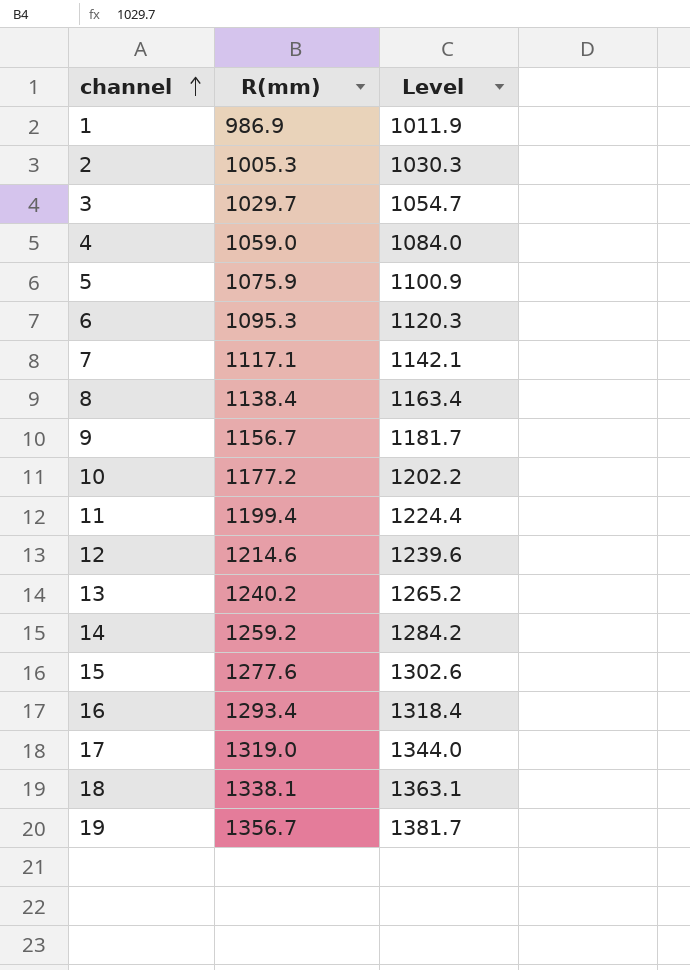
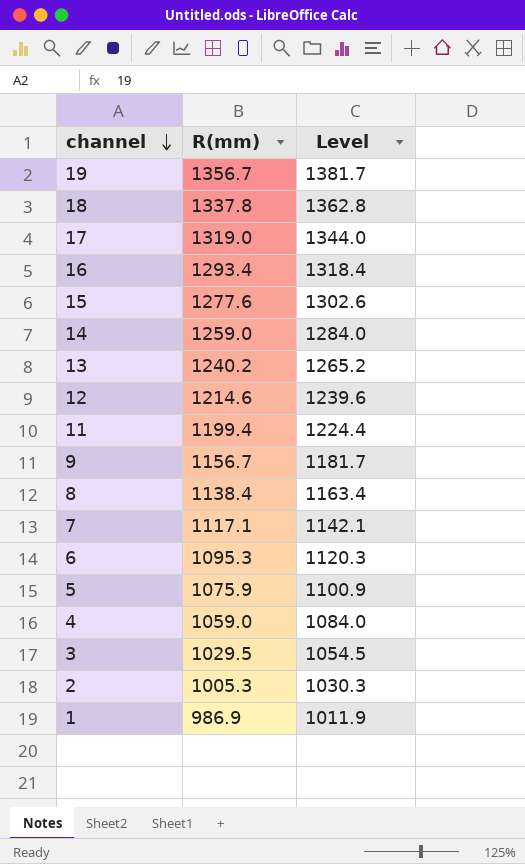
row order: channel ascending -> channel descending
row 10: 1177.2 | 1202.2 -> none
18 | R(mm): 1338.1 -> 1337.8
18 | Level: 1363.1 -> 1362.8
14 | R(mm): 1259.2 -> 1259.0
14 | Level: 1284.2 -> 1284.0
3 | R(mm): 1029.7 -> 1029.5
3 | Level: 1054.7 -> 1054.5

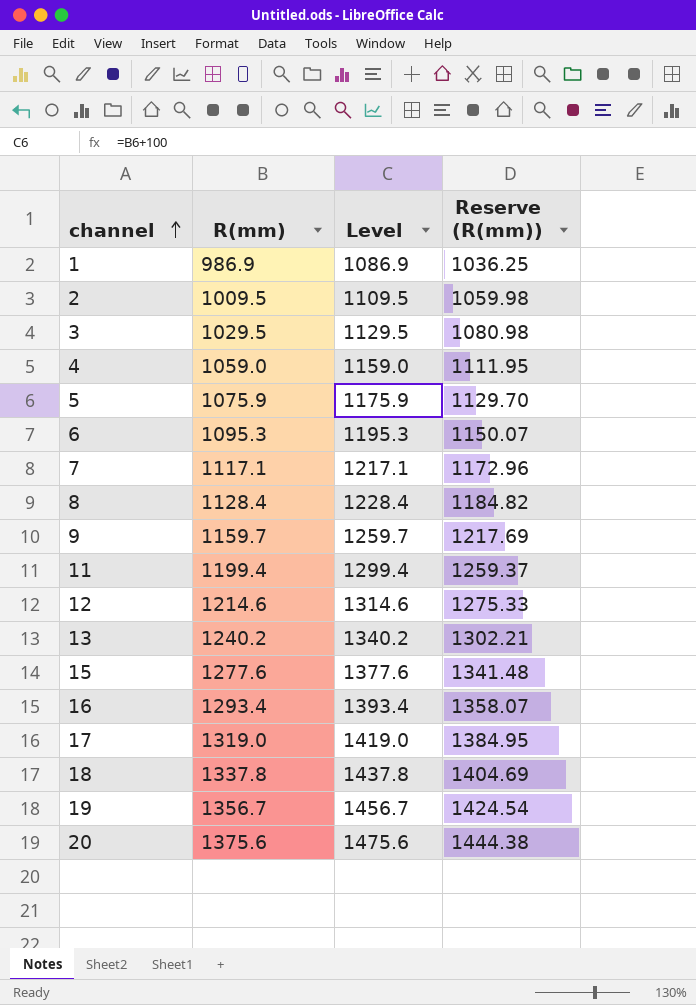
row order: channel descending -> channel ascending
column Level | formula: [R(mm)] + 25 -> [R(mm)] + 100
column Reserve (R(mm)) | formula: none -> [R(mm)] * 1.05
row 14: 1259.0 | 1284.0 -> none
2 | R(mm): 1005.3 -> 1009.5
8 | R(mm): 1138.4 -> 1128.4
9 | R(mm): 1156.7 -> 1159.7
row 20: none -> 1375.6 | 1475.6 | 1444.38

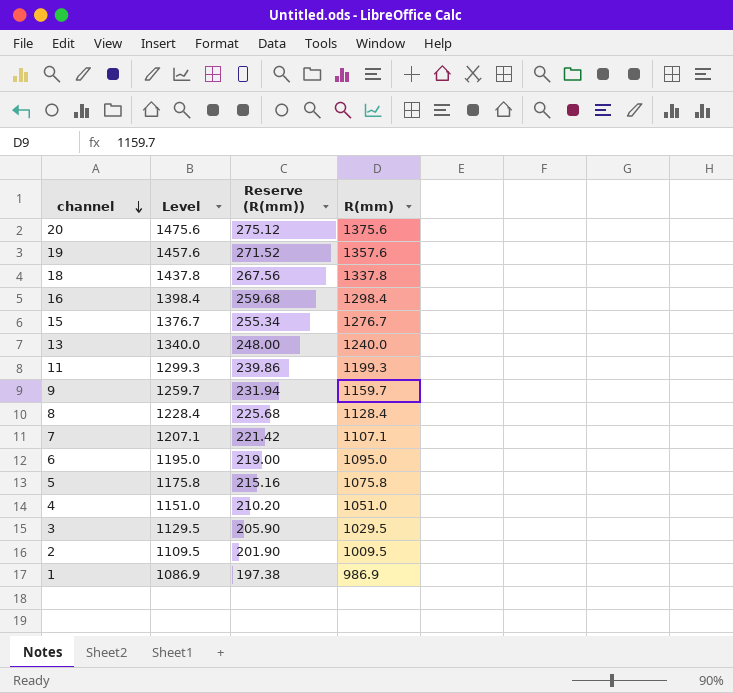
row order: channel ascending -> channel descending
column Reserve (R(mm)) | formula: [R(mm)] * 1.05 -> [R(mm)] * 0.2
column R(mm) | position: 2 -> 4
row 12: 1214.6 | 1314.6 | 1275.33 -> none
row 17: 1319.0 | 1419.0 | 1384.95 -> none
19 | Level: 1456.7 -> 1457.6
19 | R(mm): 1356.7 -> 1357.6
16 | Level: 1393.4 -> 1398.4
16 | R(mm): 1293.4 -> 1298.4
15 | Level: 1377.6 -> 1376.7
15 | R(mm): 1277.6 -> 1276.7
13 | Level: 1340.2 -> 1340.0
13 | R(mm): 1240.2 -> 1240.0
11 | Level: 1299.4 -> 1299.3
11 | R(mm): 1199.4 -> 1199.3
7 | Level: 1217.1 -> 1207.1
7 | R(mm): 1117.1 -> 1107.1
6 | Level: 1195.3 -> 1195.0
6 | R(mm): 1095.3 -> 1095.0
5 | Level: 1175.9 -> 1175.8
5 | R(mm): 1075.9 -> 1075.8
4 | Level: 1159.0 -> 1151.0
4 | R(mm): 1059.0 -> 1051.0

